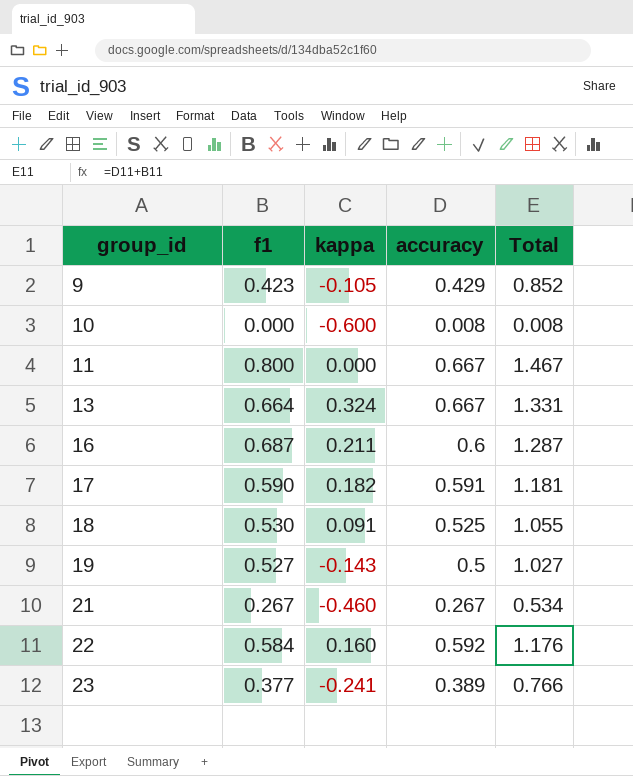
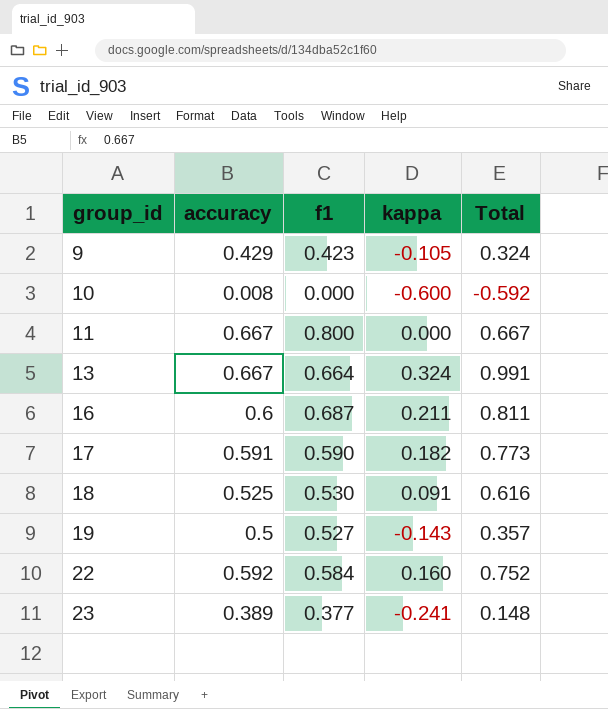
column accuracy | position: 4 -> 2
column Total | formula: [f1] + [accuracy] -> [accuracy] + [kappa]
row 21: 0.267 | -0.460 | 0.267 | 0.534 -> none

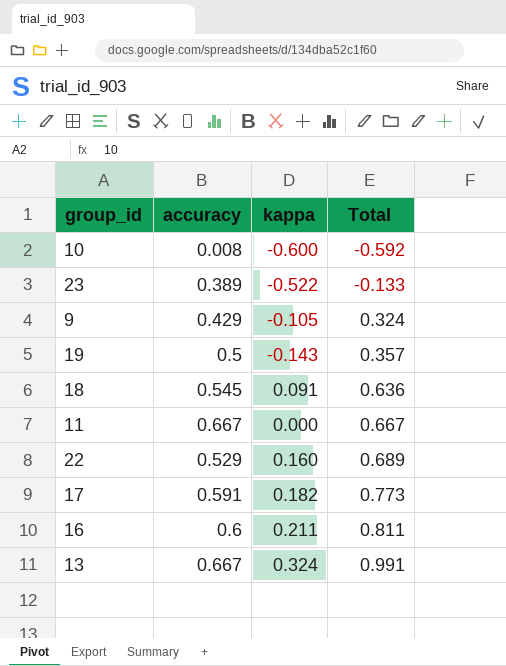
row order: group_id ascending -> Total ascending
column f1 | position: 3 -> none
23 | kappa: -0.241 -> -0.522
23 | Total: 0.148 -> -0.133
18 | accuracy: 0.525 -> 0.545
18 | Total: 0.616 -> 0.636
22 | accuracy: 0.592 -> 0.529
22 | Total: 0.752 -> 0.689

